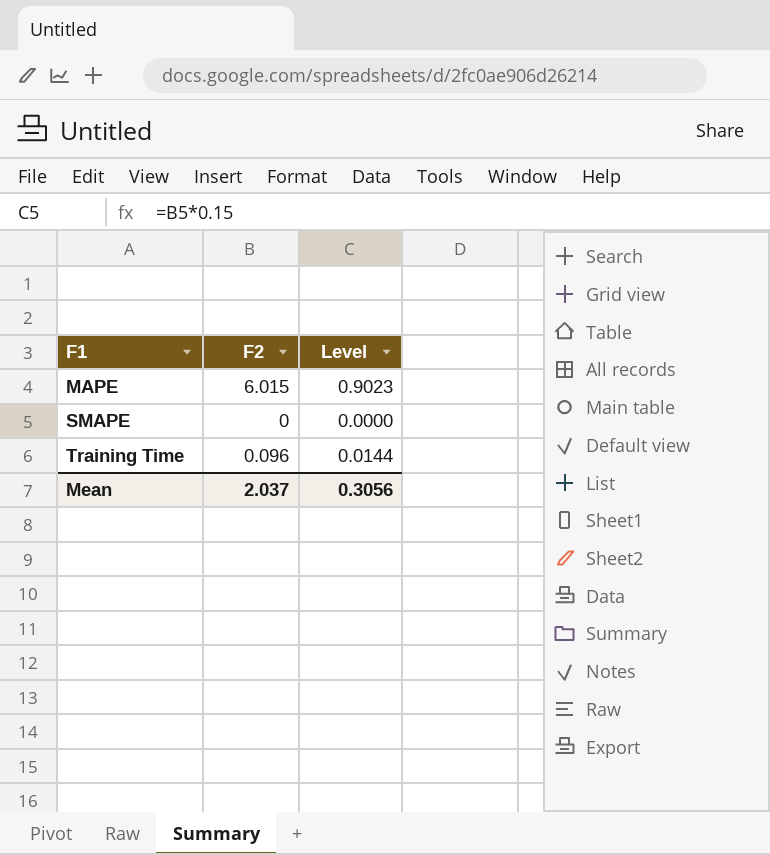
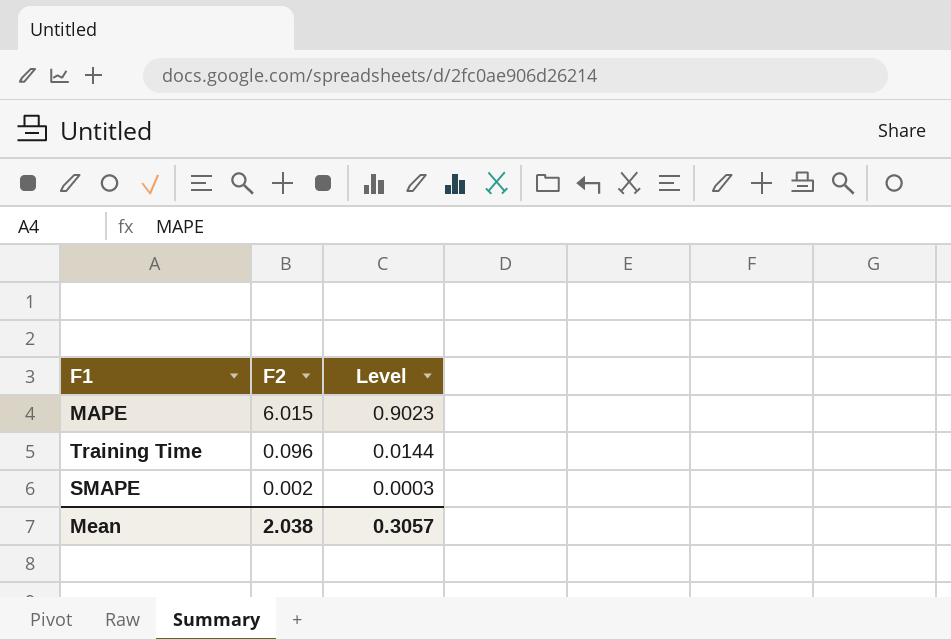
row order: F1 ascending -> F2 descending
SMAPE | F2: 0 -> 0.002
SMAPE | Level: 0.0000 -> 0.0003
Mean | F2: 2.037 -> 2.038
Mean | Level: 0.3056 -> 0.3057

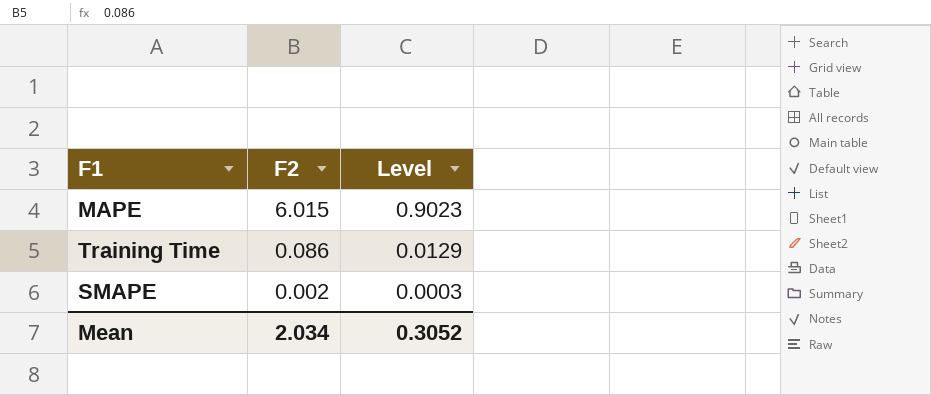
Training Time | F2: 0.096 -> 0.086
Training Time | Level: 0.0144 -> 0.0129
Mean | F2: 2.038 -> 2.034
Mean | Level: 0.3057 -> 0.3052

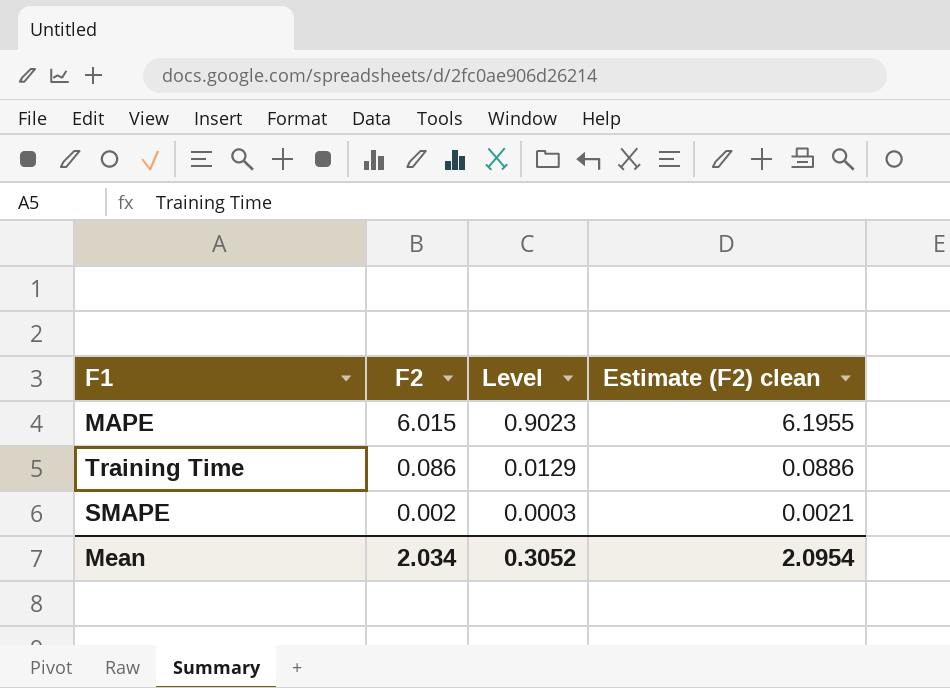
column Estimate (F2) clean | formula: none -> [F2] * 1.03

